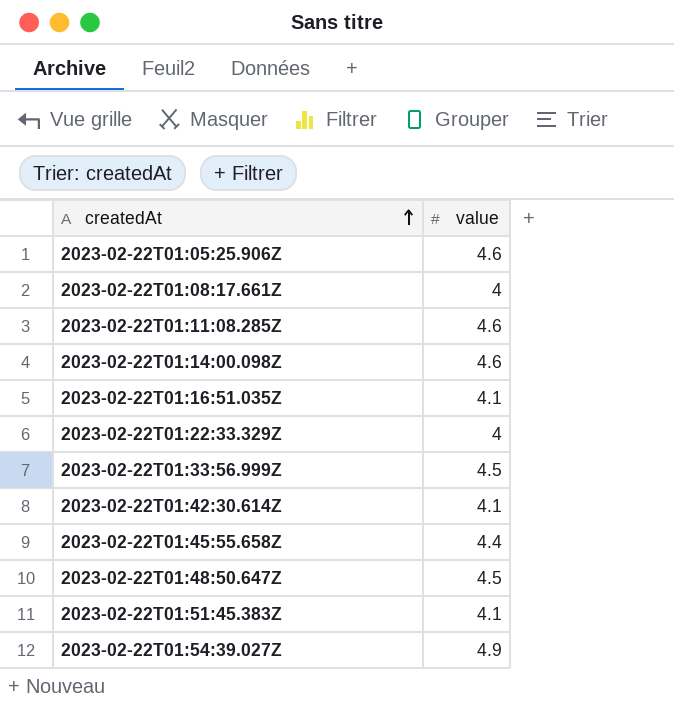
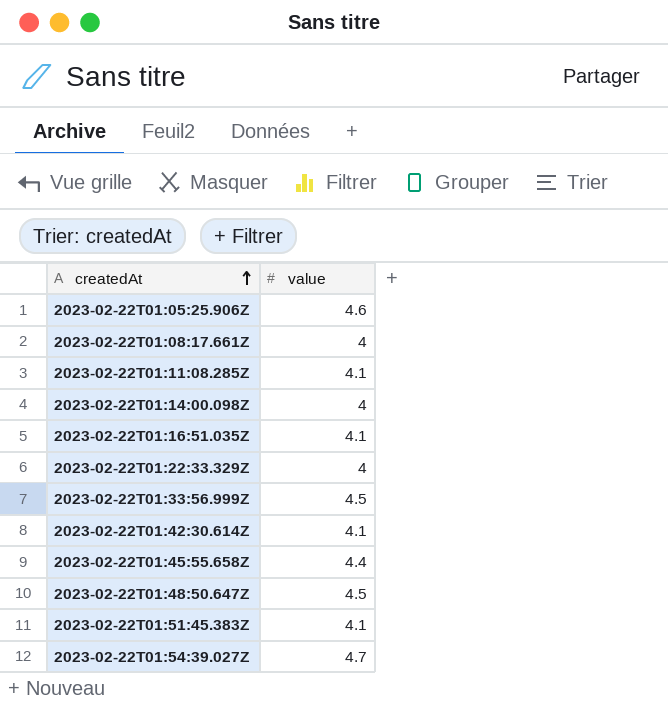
2023-02-22T01:11:08.285Z | value: 4.6 -> 4.1
2023-02-22T01:14:00.098Z | value: 4.6 -> 4
2023-02-22T01:54:39.027Z | value: 4.9 -> 4.7

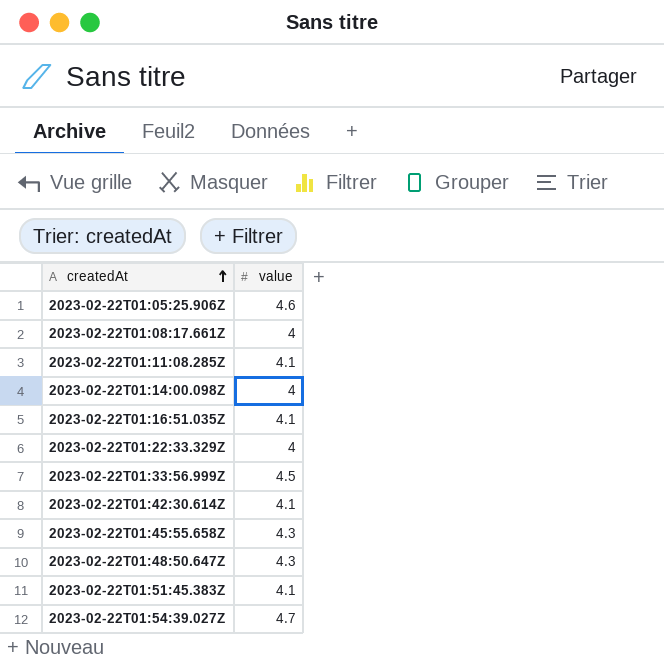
2023-02-22T01:45:55.658Z | value: 4.4 -> 4.3
2023-02-22T01:48:50.647Z | value: 4.5 -> 4.3

